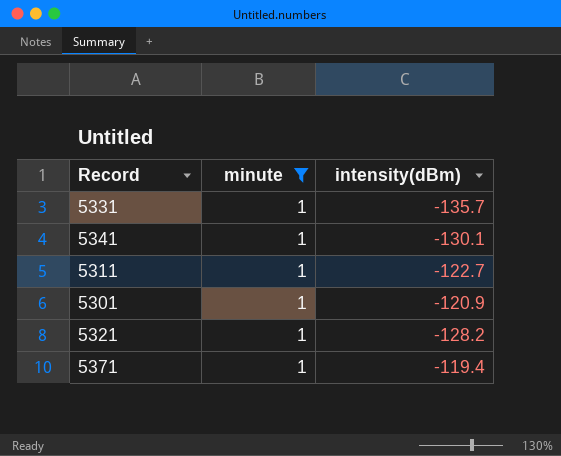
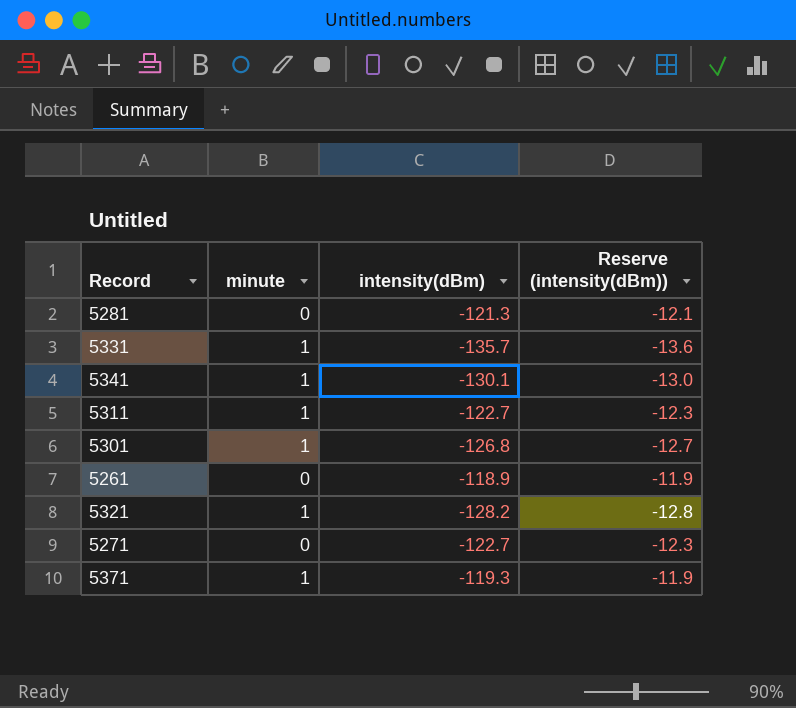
filter: minute = 1 -> none
column Reserve (intensity(dBm)) | formula: none -> [intensity(dBm)] * 0.1
5301 | intensity(dBm): -120.9 -> -126.8
5371 | intensity(dBm): -119.4 -> -119.3

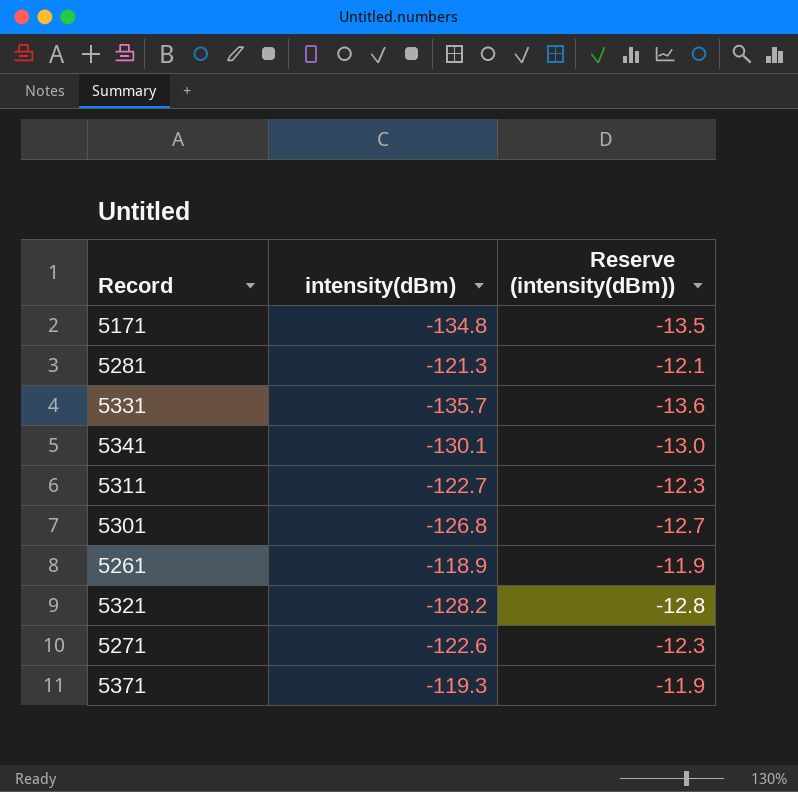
column minute | position: 2 -> none
row 5171: none -> -134.8 | -13.5
5271 | intensity(dBm): -122.7 -> -122.6

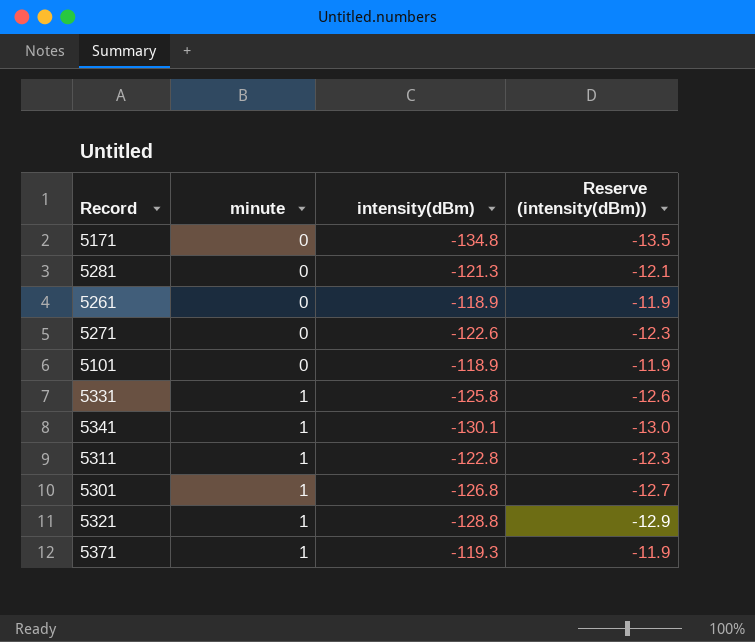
row order: none -> minute ascending
column minute | position: none -> 2
row 5101: none -> 0 | -118.9 | -11.9
5331 | intensity(dBm): -135.7 -> -125.8
5331 | Reserve (intensity(dBm)): -13.6 -> -12.6
5311 | intensity(dBm): -122.7 -> -122.8
5321 | intensity(dBm): -128.2 -> -128.8
5321 | Reserve (intensity(dBm)): -12.8 -> -12.9

